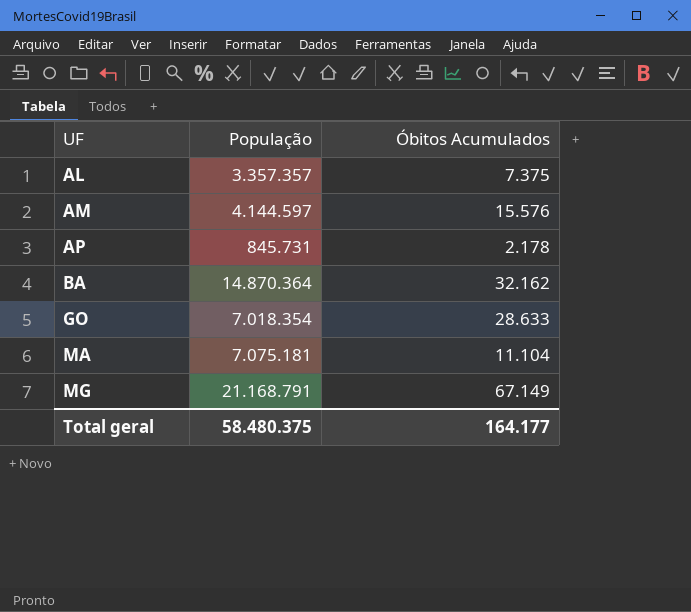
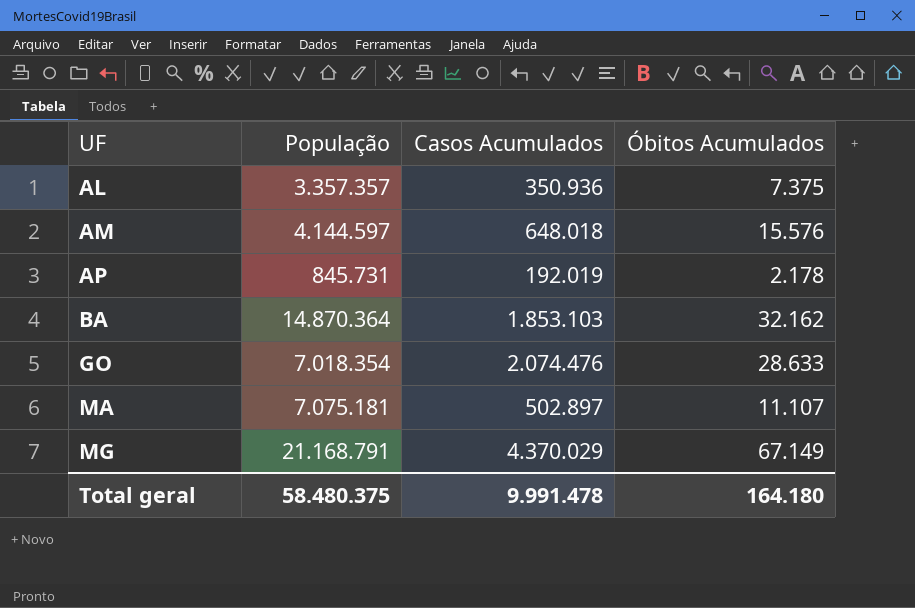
column Casos Acumulados | position: none -> 3
MA | Óbitos Acumulados: 11.104 -> 11.107
Total geral | Óbitos Acumulados: 164.177 -> 164.180

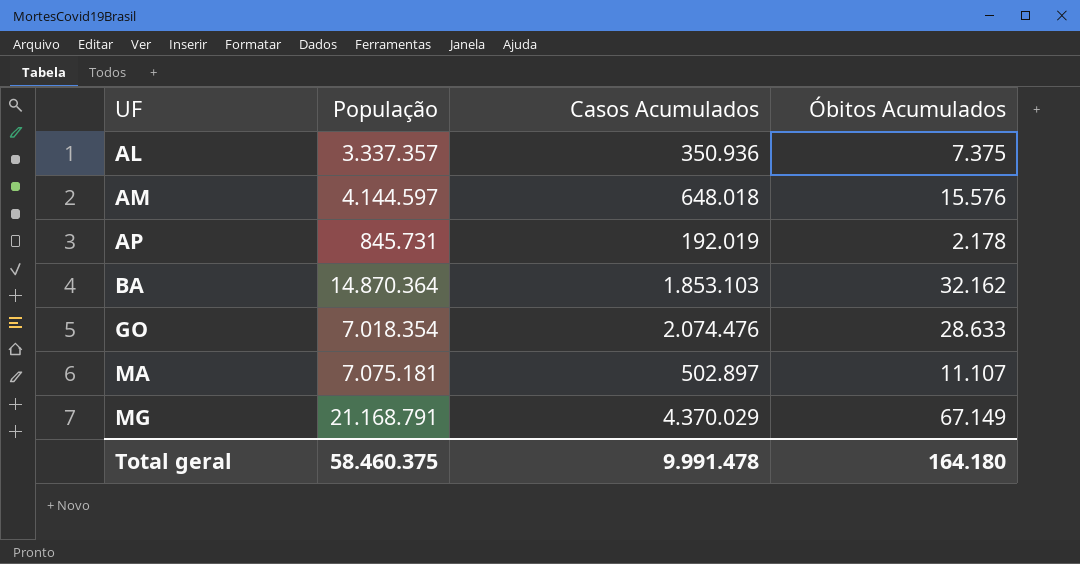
AL | População: 3.357.357 -> 3.337.357
Total geral | População: 58.480.375 -> 58.460.375

